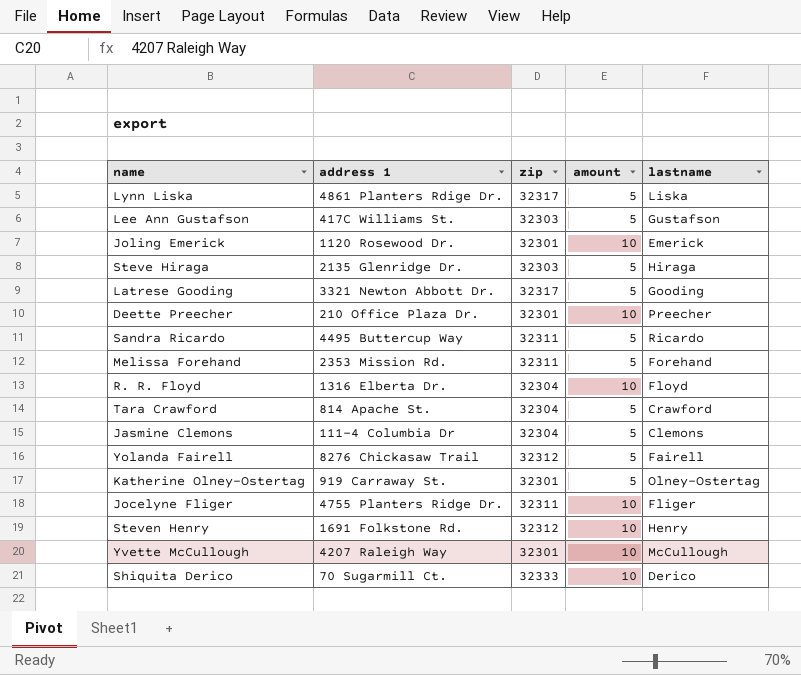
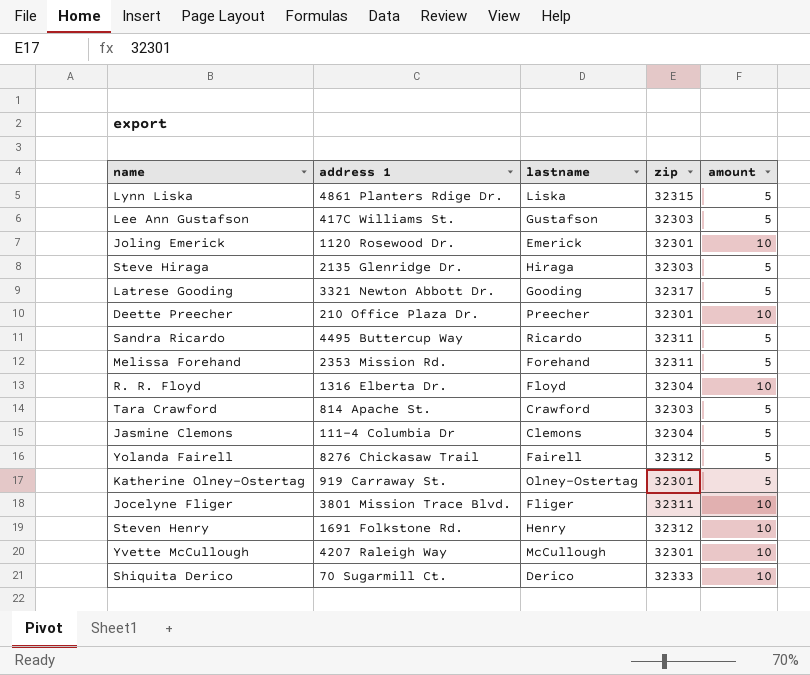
column lastname | position: 5 -> 3
Lynn Liska | zip: 32317 -> 32315
Tara Crawford | zip: 32304 -> 32303
Jocelyne Fliger | address 1: 4755 Planters Ridge Dr. -> 3801 Mission Trace Blvd.

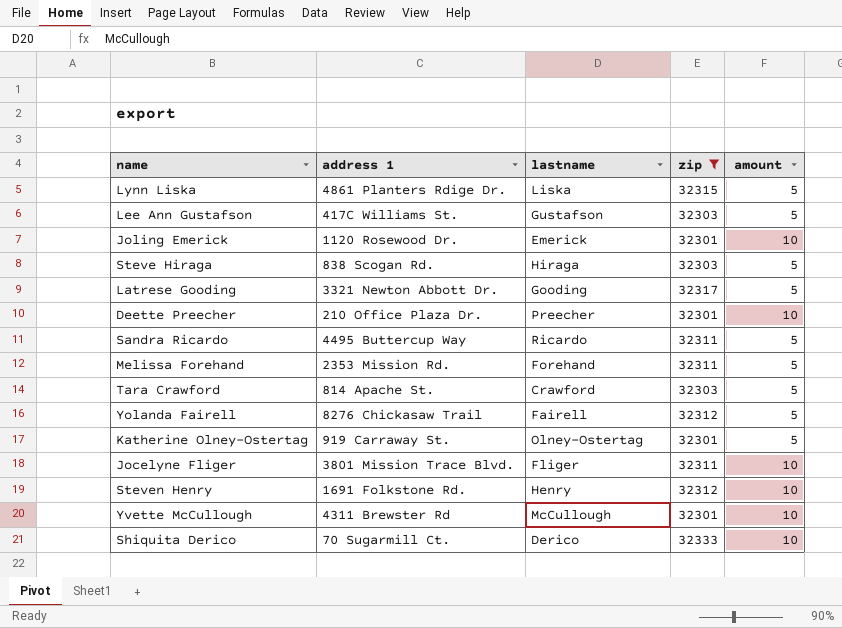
filter: none -> zip != 32304
Steve Hiraga | address 1: 2135 Glenridge Dr. -> 838 Scogan Rd.
Yvette McCullough | address 1: 4207 Raleigh Way -> 4311 Brewster Rd

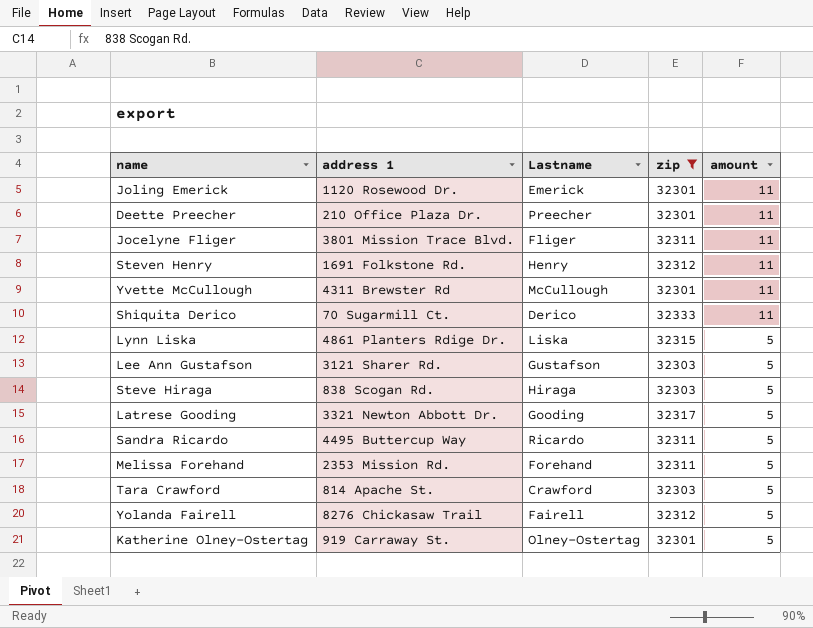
row order: none -> amount descending
column name: lastname -> Lastname
Joling Emerick | amount: 10 -> 11
Deette Preecher | amount: 10 -> 11
Jocelyne Fliger | amount: 10 -> 11
Steven Henry | amount: 10 -> 11
Yvette McCullough | amount: 10 -> 11
Shiquita Derico | amount: 10 -> 11
Lee Ann Gustafson | address 1: 417C Williams St. -> 3121 Sharer Rd.

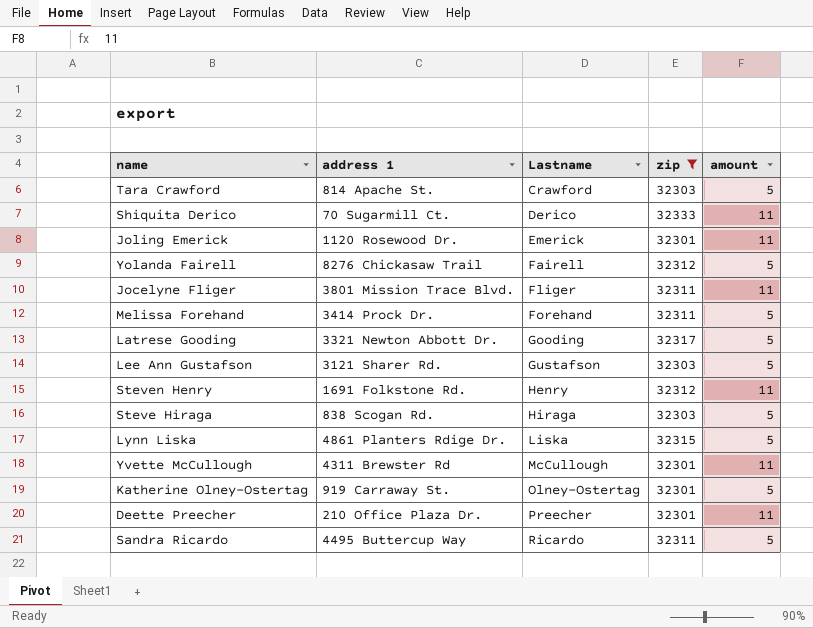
row order: amount descending -> Lastname ascending
Melissa Forehand | address 1: 2353 Mission Rd. -> 3414 Prock Dr.

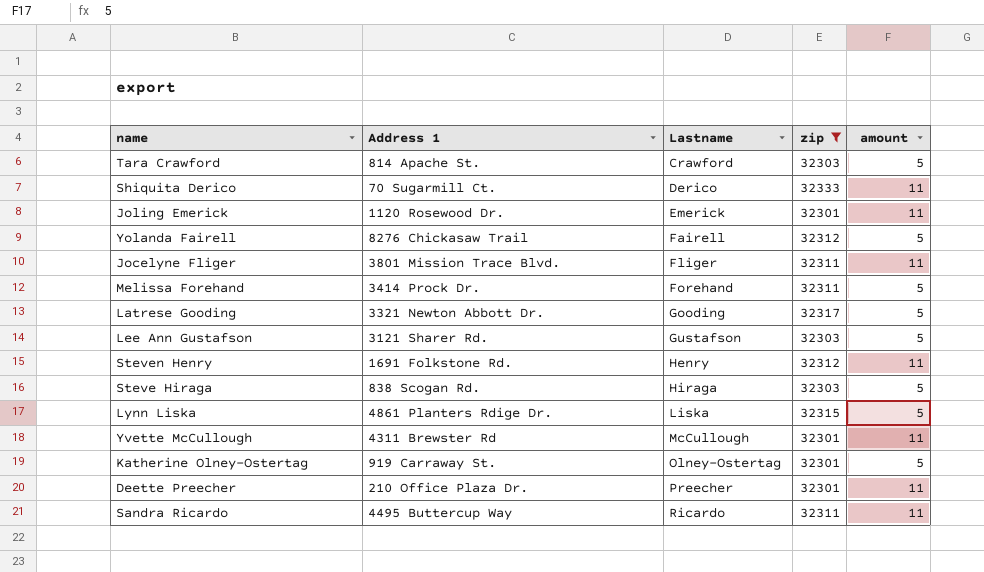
column name: address 1 -> Address 1
Sandra Ricardo | amount: 5 -> 11

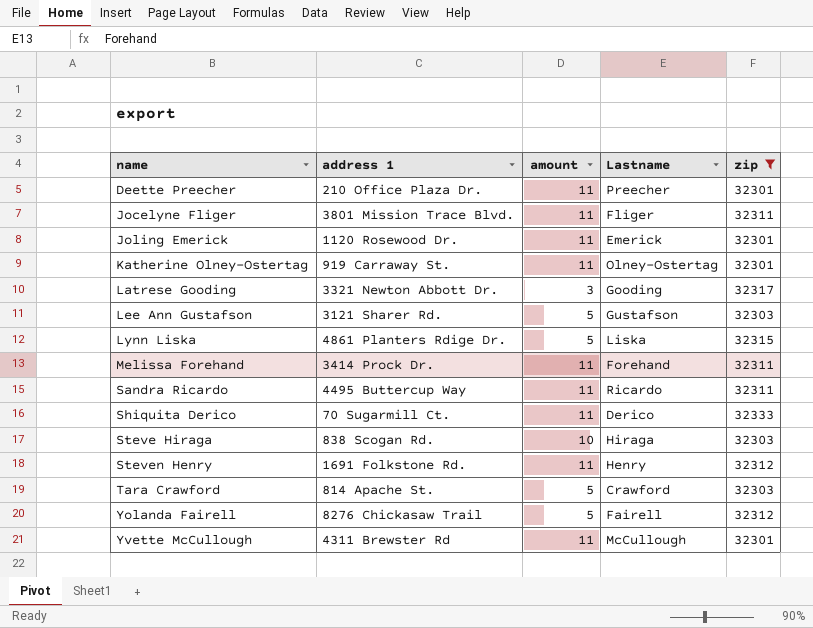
row order: Lastname ascending -> name ascending
column name: Address 1 -> address 1
column amount | position: 5 -> 3
Katherine Olney-Ostertag | amount: 5 -> 11
Latrese Gooding | amount: 5 -> 3
Melissa Forehand | amount: 5 -> 11
Steve Hiraga | amount: 5 -> 10

